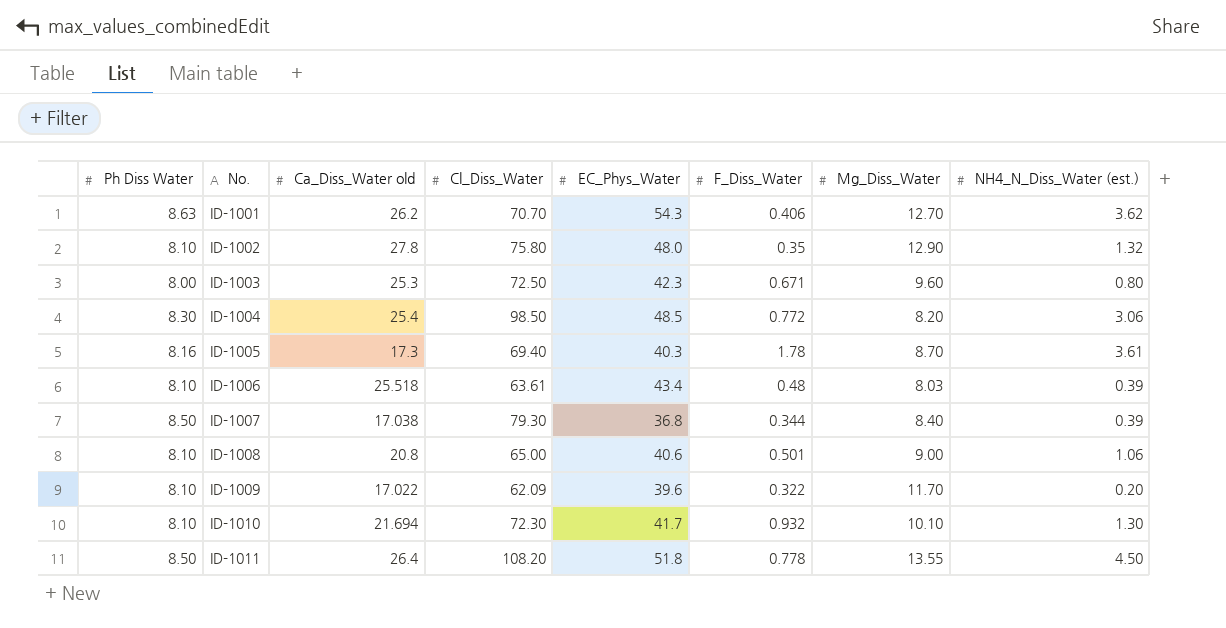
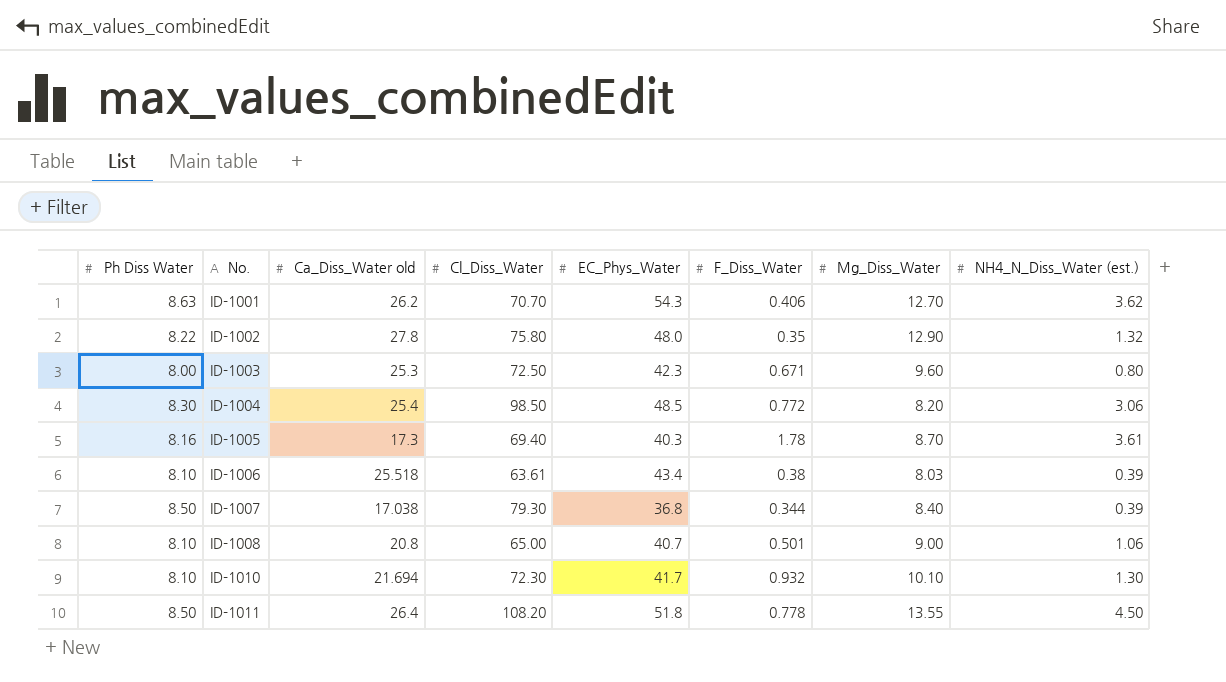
row ID-1009: 8.10 | 17.022 | 62.09 | 39.6 | 0.322 | 11.70 | 0.20 -> none
ID-1002 | Ph Diss Water: 8.10 -> 8.22
ID-1006 | F_Diss_Water: 0.48 -> 0.38
ID-1008 | EC_Phys_Water: 40.6 -> 40.7

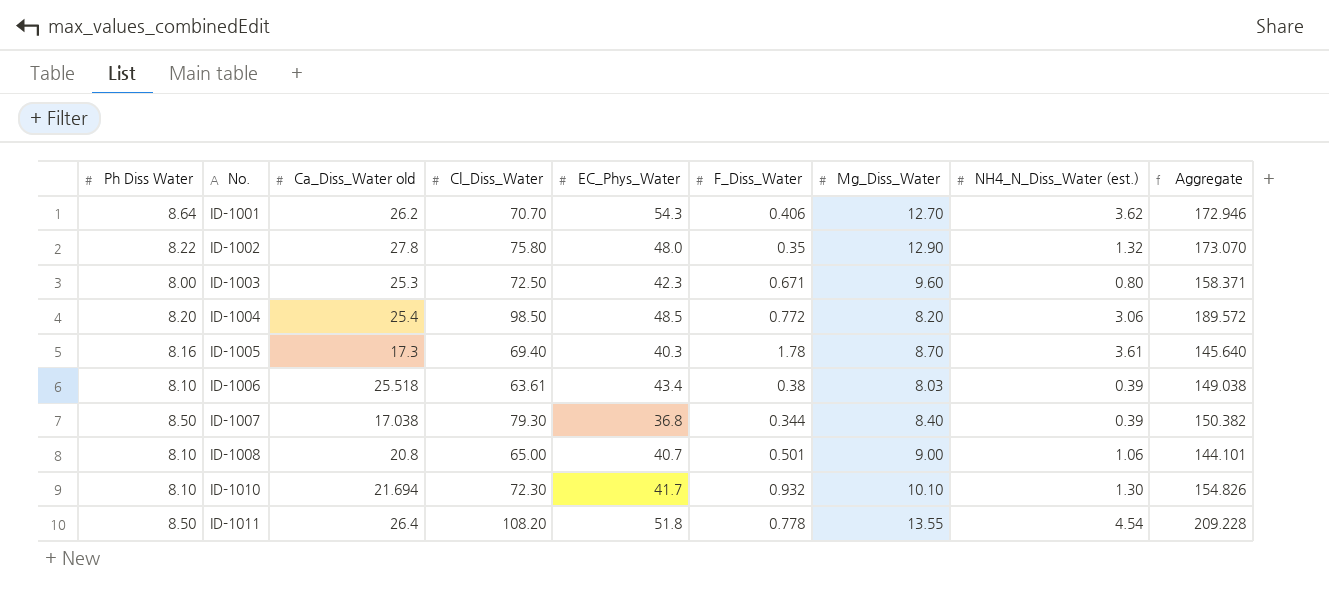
column Aggregate | formula: none -> [Ph Diss Water] + [Ca_Diss_Water old] + [Cl_Diss_Water] + [EC_Phys_Water] + [F_Diss_Water] + [Mg_Diss_Water]
ID-1001 | Ph Diss Water: 8.63 -> 8.64
ID-1004 | Ph Diss Water: 8.30 -> 8.20
ID-1011 | NH4_N_Diss_Water (est.): 4.50 -> 4.54

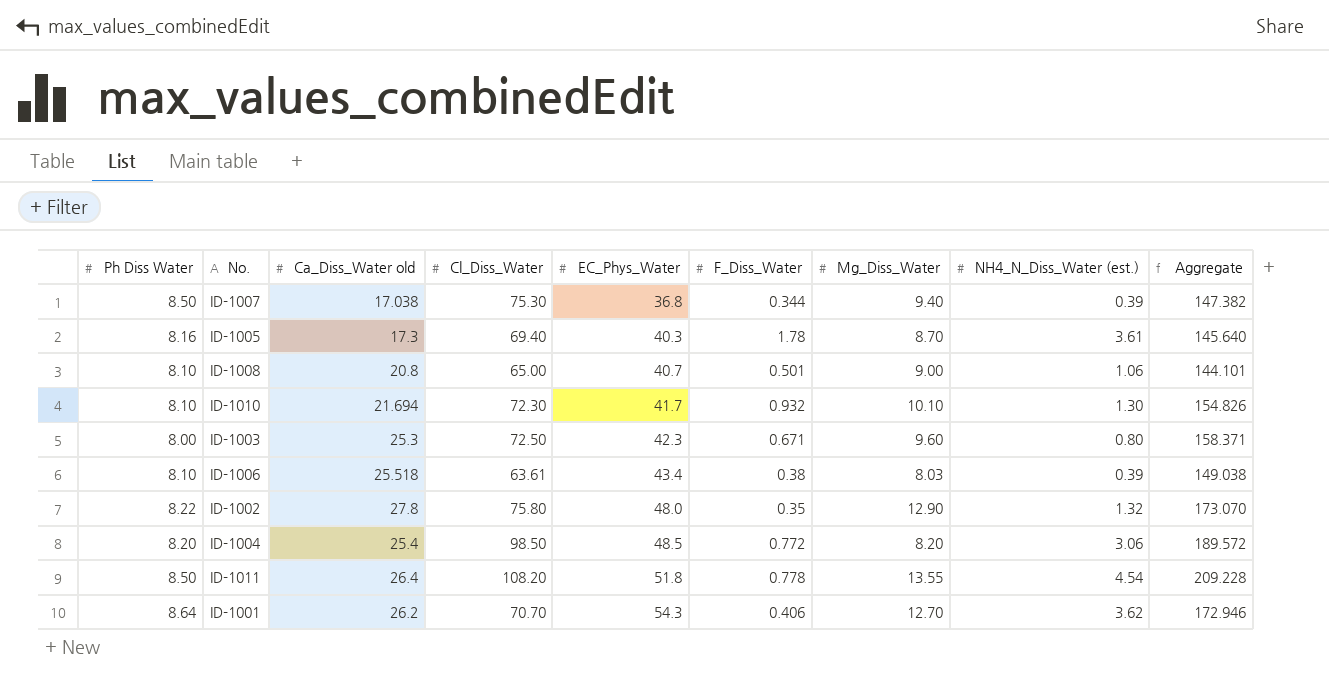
row order: No. ascending -> EC_Phys_Water ascending
ID-1007 | Cl_Diss_Water: 79.30 -> 75.30
ID-1007 | Mg_Diss_Water: 8.40 -> 9.40
ID-1007 | Aggregate: 150.382 -> 147.382

